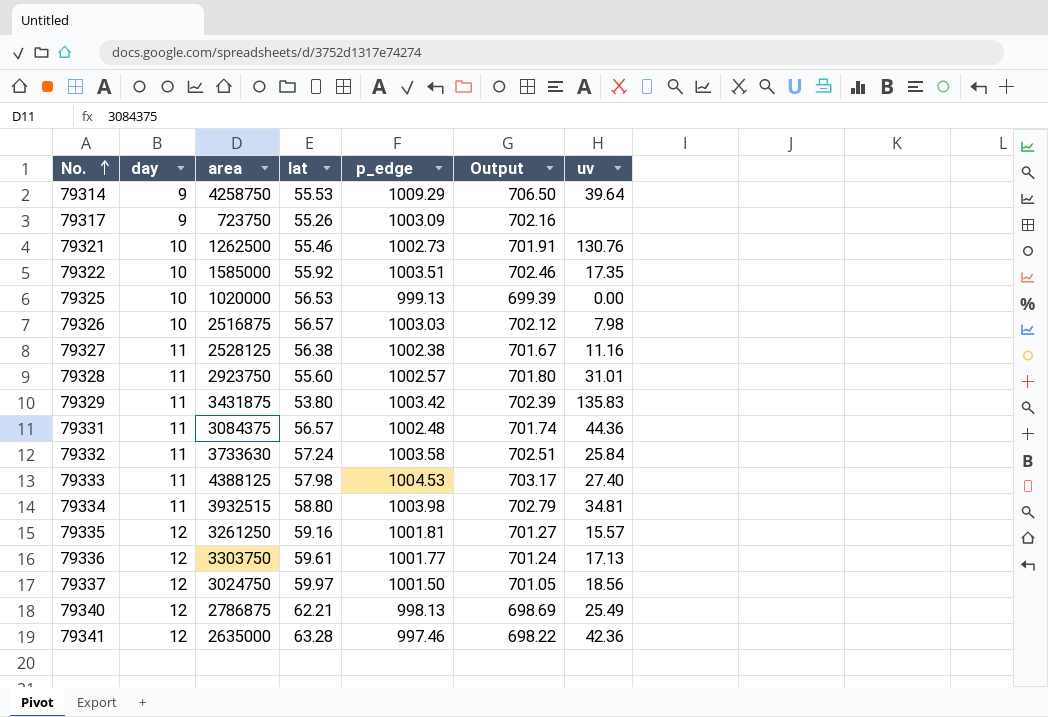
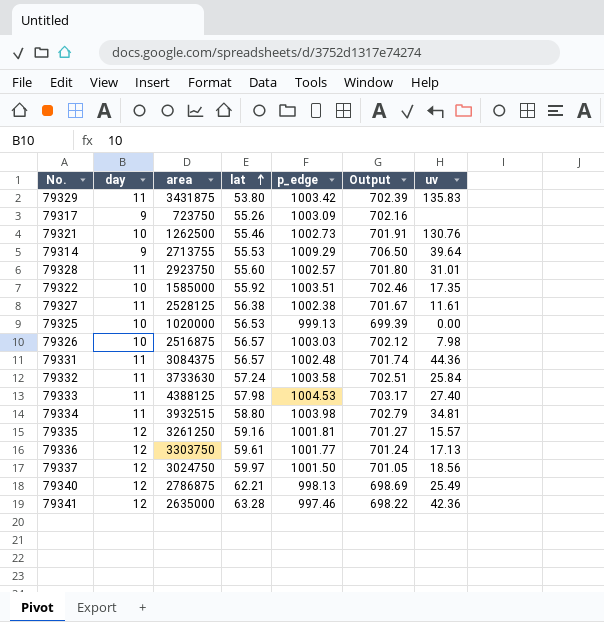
row order: No. ascending -> lat ascending
79314 | area: 4258750 -> 2713755
79327 | uv: 11.16 -> 11.61

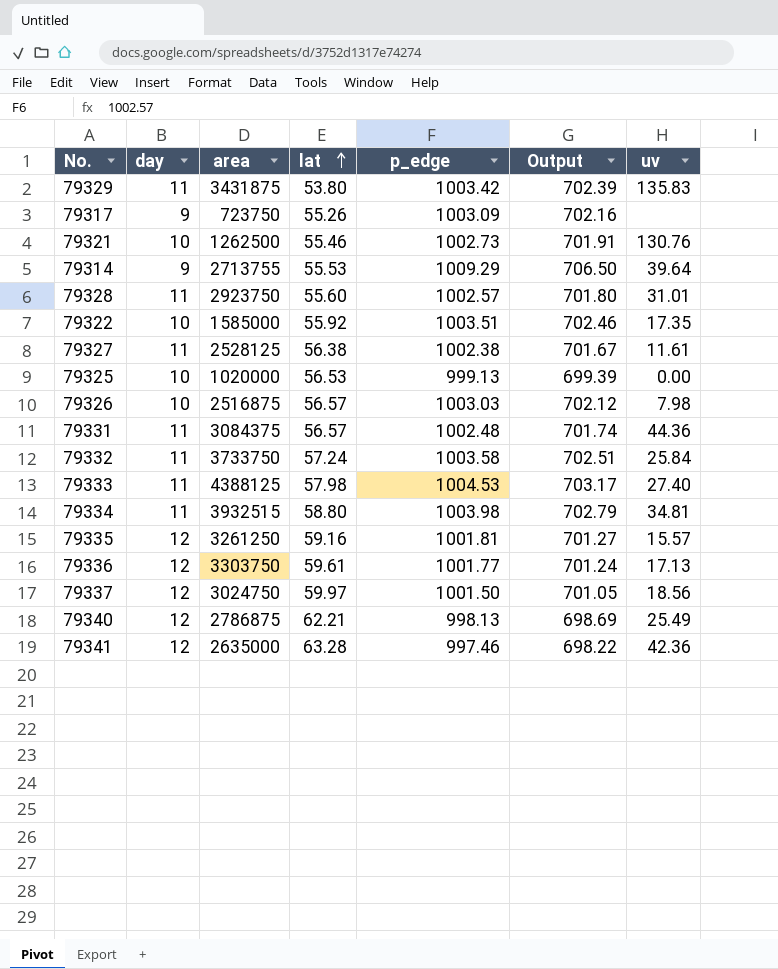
79332 | area: 3733630 -> 3733750

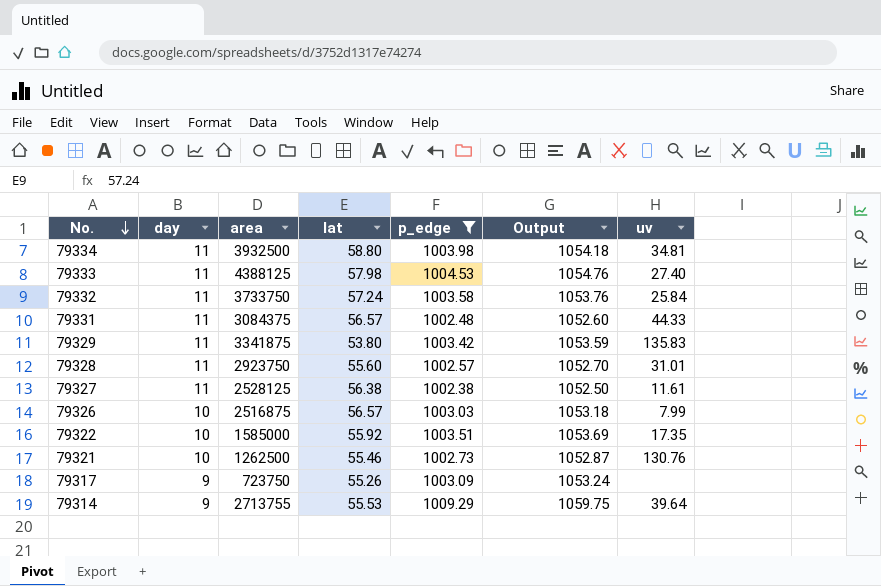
filter: none -> p_edge >= 1002.38
row order: lat ascending -> No. descending
column Output | formula: [p_edge] * 0.7 -> [p_edge] * 1.05
79334 | area: 3932515 -> 3932500
79331 | uv: 44.36 -> 44.33
79329 | area: 3431875 -> 3341875
79326 | uv: 7.98 -> 7.99

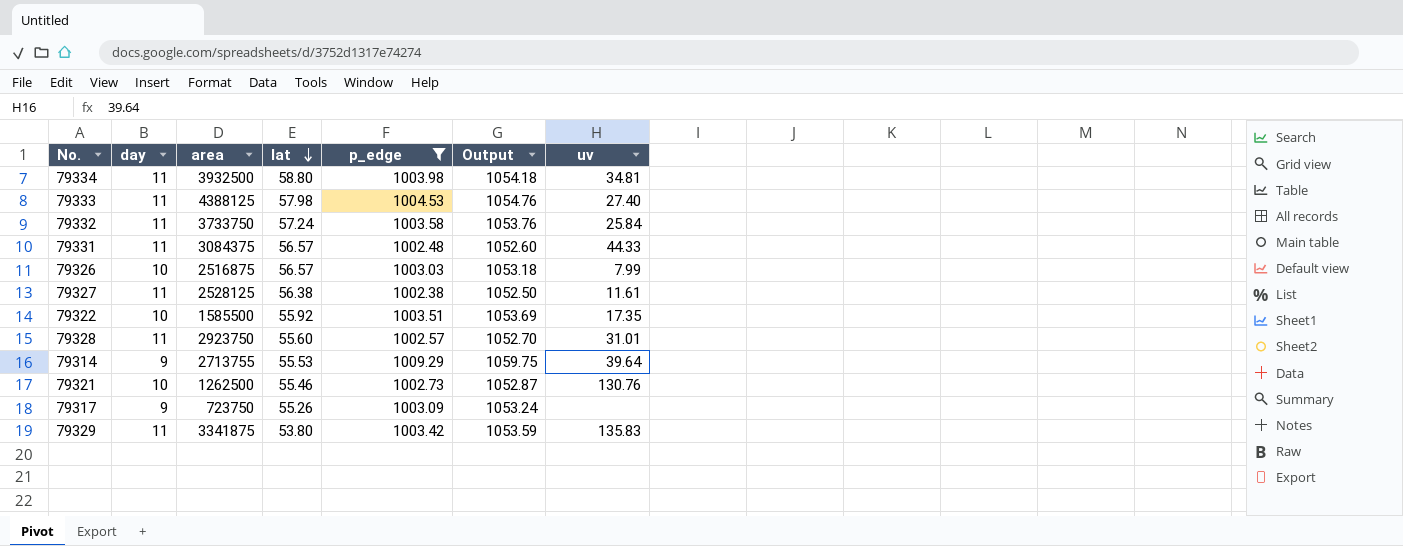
row order: No. descending -> lat descending
79322 | area: 1585000 -> 1585500

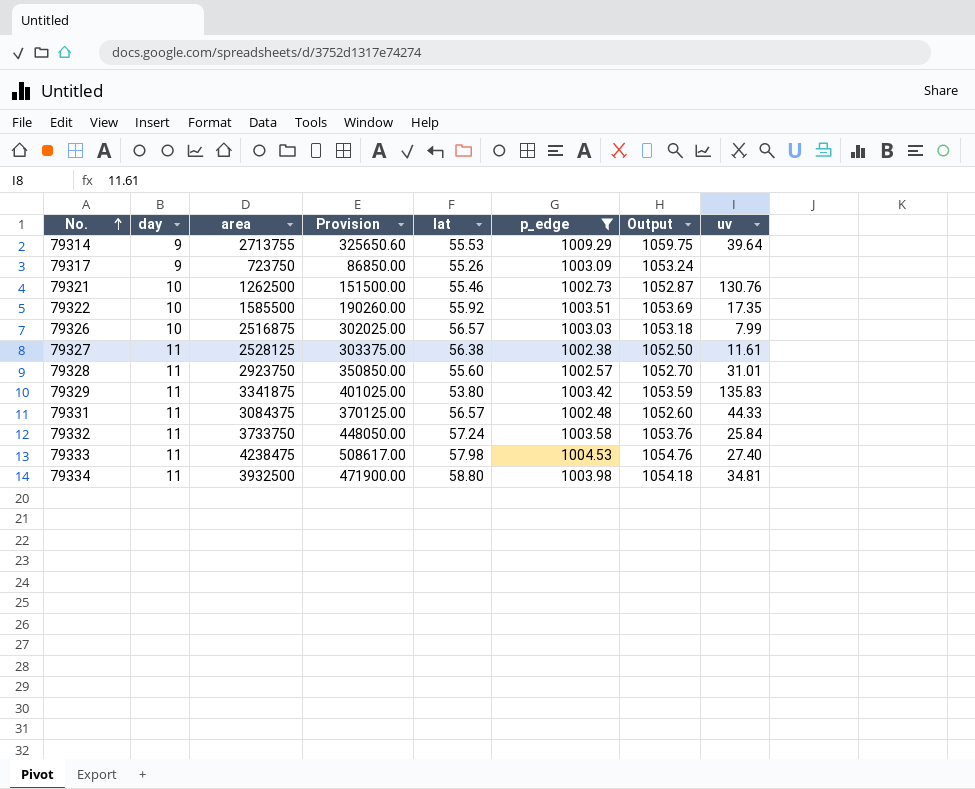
row order: lat descending -> No. ascending
column Provision | formula: none -> [area] * 0.12
79333 | area: 4388125 -> 4238475

